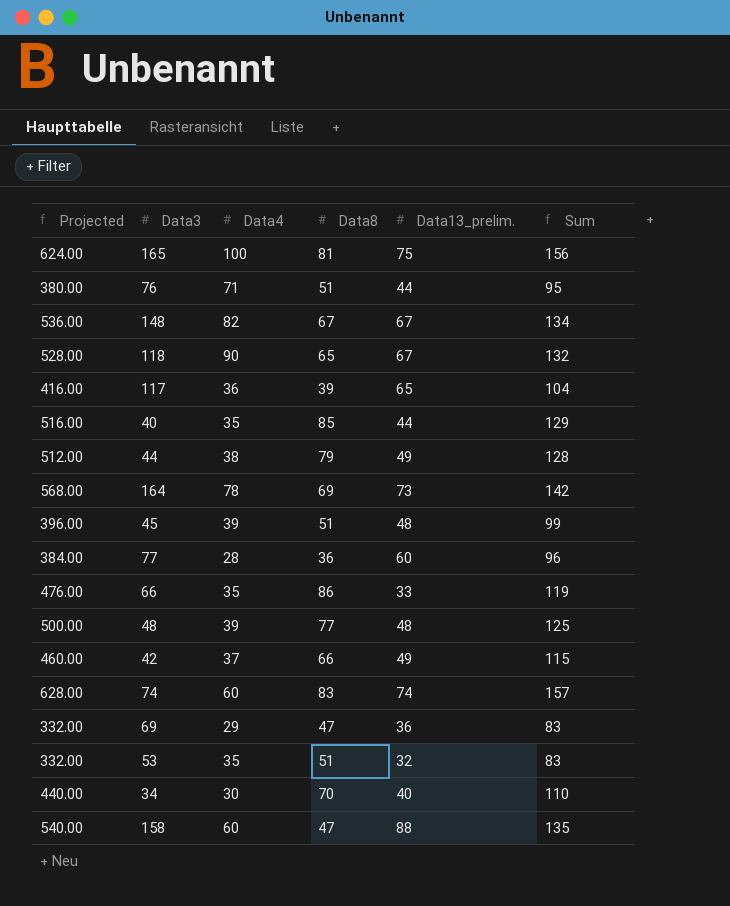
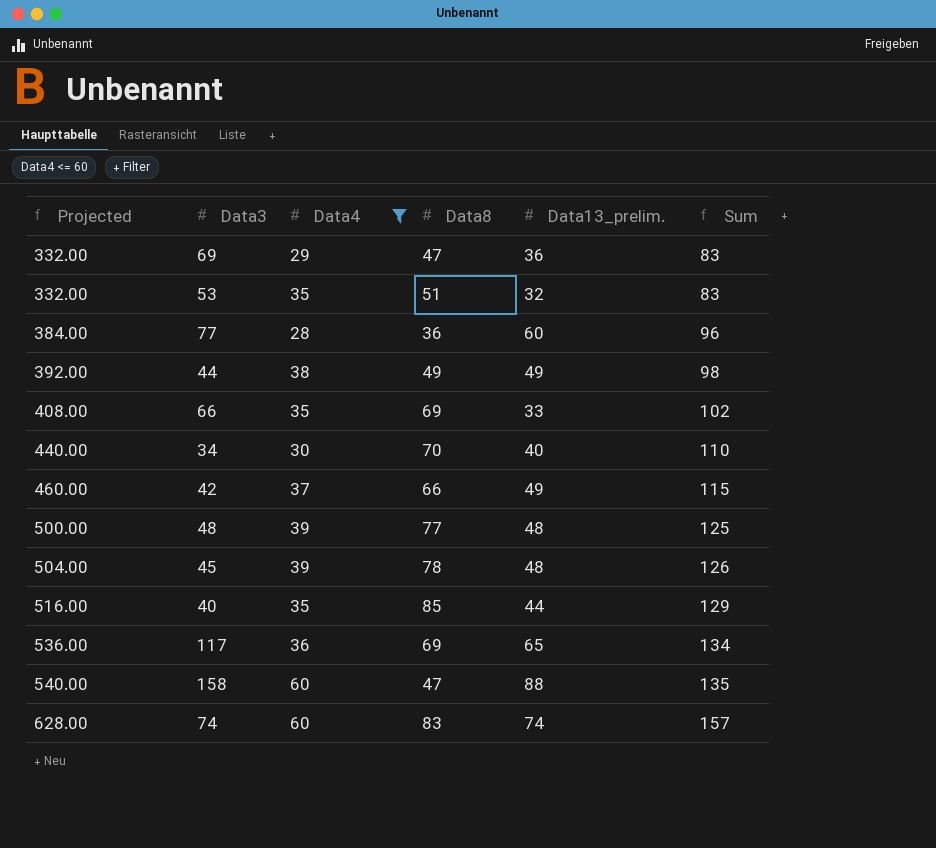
filter: none -> Data4 <= 60
row order: none -> Projected ascending
44 | Projected: 512.00 -> 392.00
44 | Data8: 79 -> 49
44 | Sum: 128 -> 98
66 | Projected: 476.00 -> 408.00
66 | Data8: 86 -> 69
66 | Sum: 119 -> 102
45 | Projected: 396.00 -> 504.00
45 | Data8: 51 -> 78
45 | Sum: 99 -> 126
117 | Projected: 416.00 -> 536.00
117 | Data8: 39 -> 69
117 | Sum: 104 -> 134

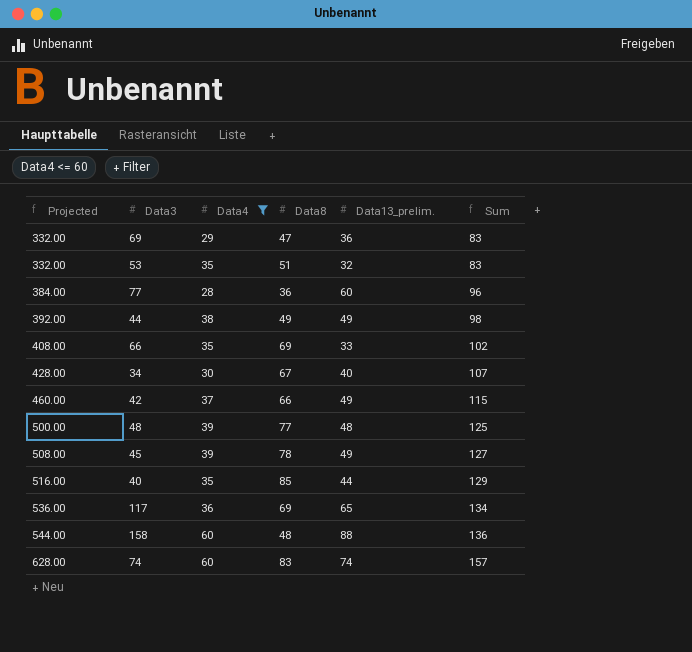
34 | Projected: 440.00 -> 428.00
34 | Data8: 70 -> 67
34 | Sum: 110 -> 107
45 | Projected: 504.00 -> 508.00
45 | Data13_prelim.: 48 -> 49
45 | Sum: 126 -> 127
158 | Projected: 540.00 -> 544.00
158 | Data8: 47 -> 48
158 | Sum: 135 -> 136

